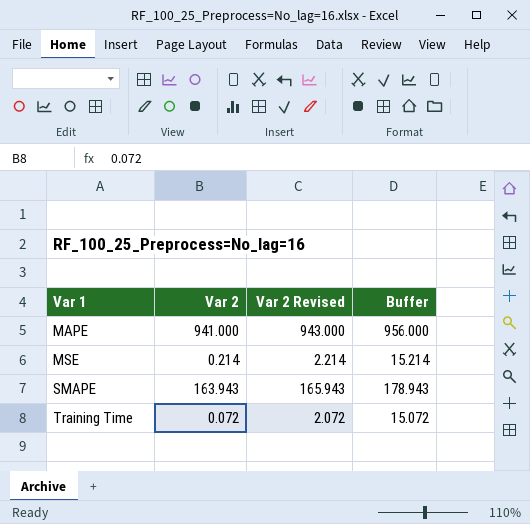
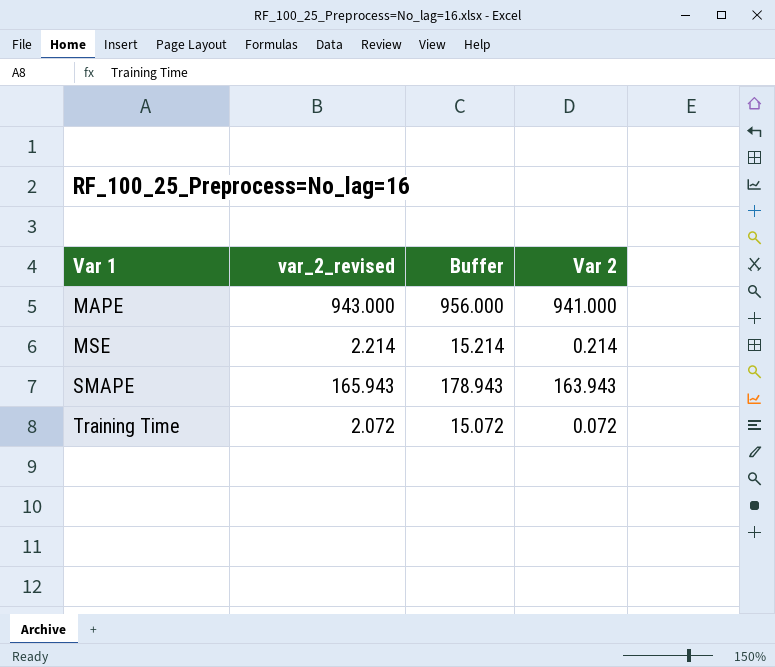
column name: Var 2 Revised -> var_2_revised
column Var 2 | position: 2 -> 4

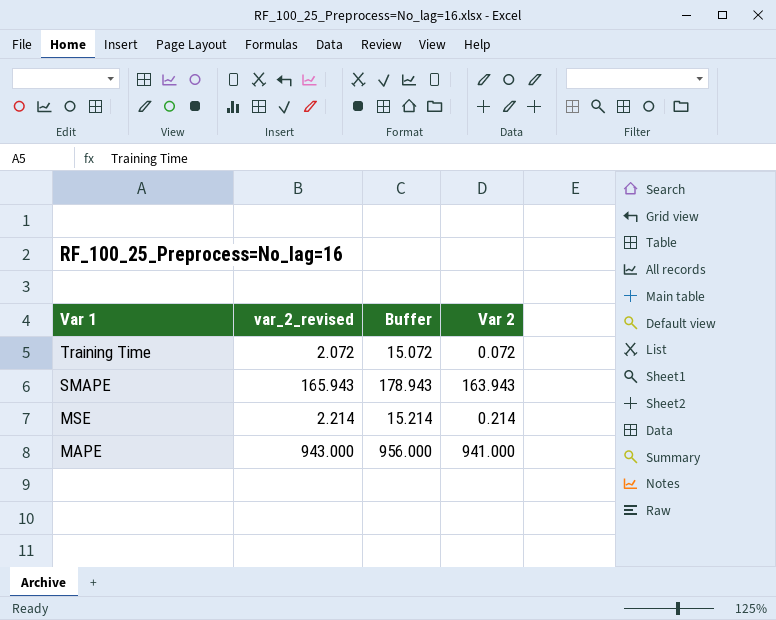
row order: Var 1 ascending -> Var 1 descending

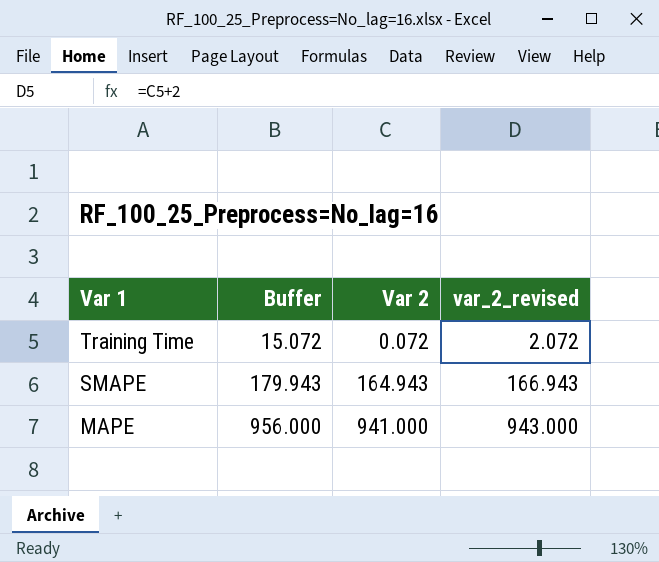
column var_2_revised | position: 2 -> 4
row MSE: 2.214 | 15.214 | 0.214 -> none
SMAPE | Buffer: 178.943 -> 179.943
SMAPE | Var 2: 163.943 -> 164.943
SMAPE | var_2_revised: 165.943 -> 166.943

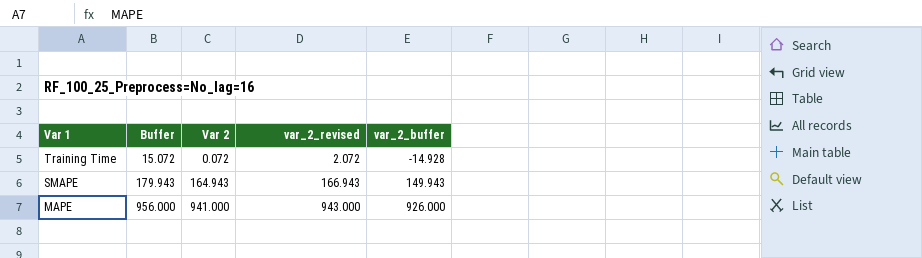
column var_2_buffer | formula: none -> [Var 2] - 15

